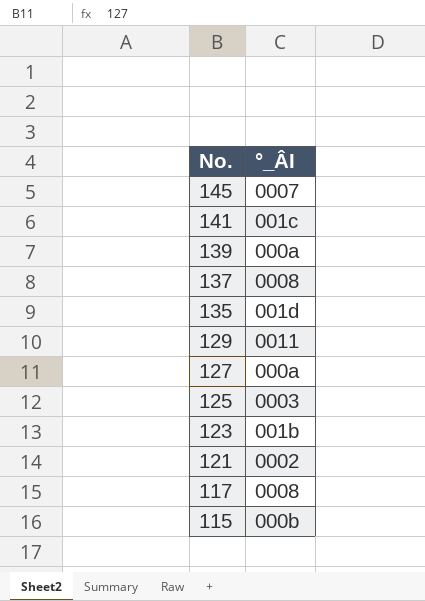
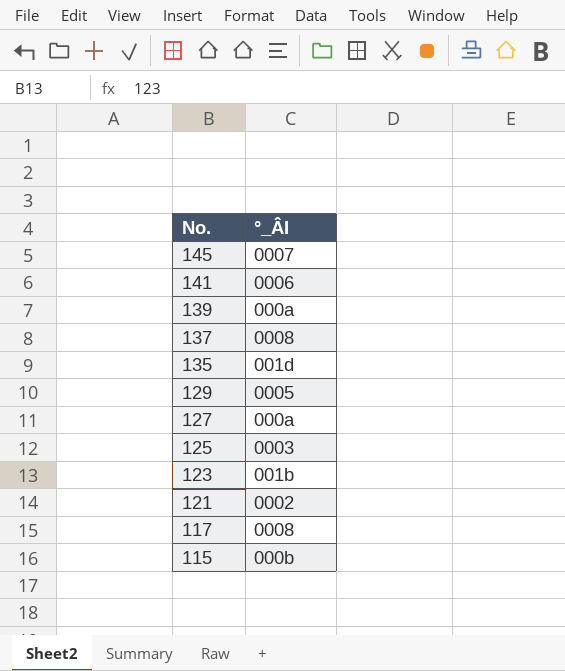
141 | °_ÂI: 001c -> 0006
129 | °_ÂI: 0011 -> 0005

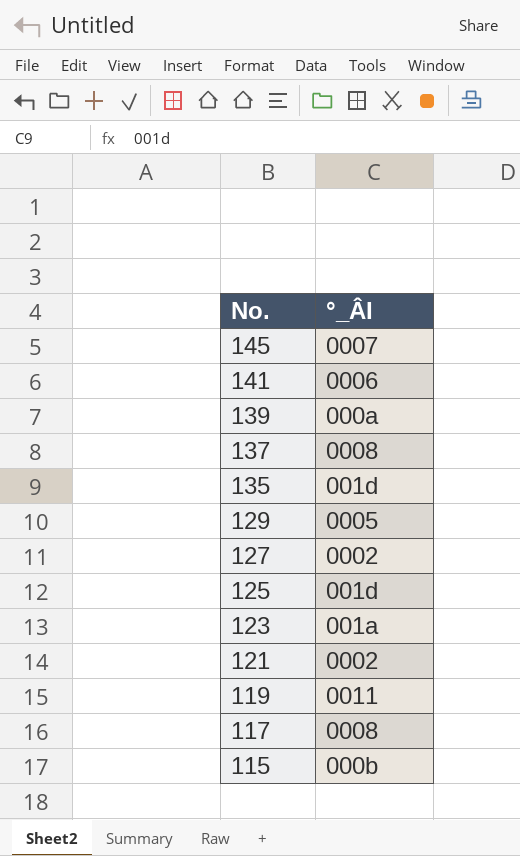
127 | °_ÂI: 000a -> 0002
125 | °_ÂI: 0003 -> 001d
123 | °_ÂI: 001b -> 001a
row 119: none -> 0011

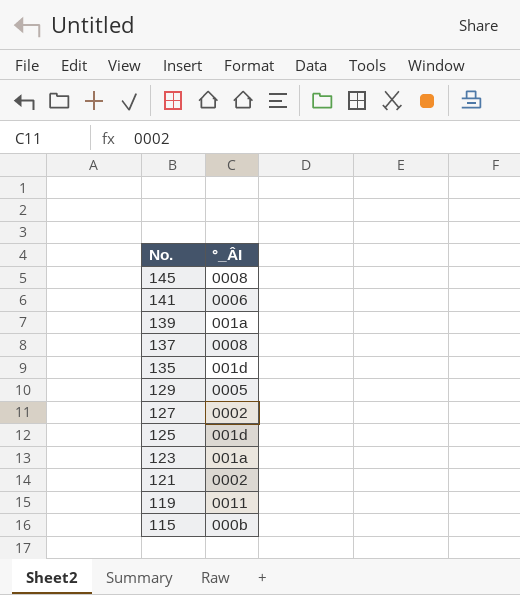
row 117: 0008 -> none
145 | °_ÂI: 0007 -> 0008
139 | °_ÂI: 000a -> 001a

